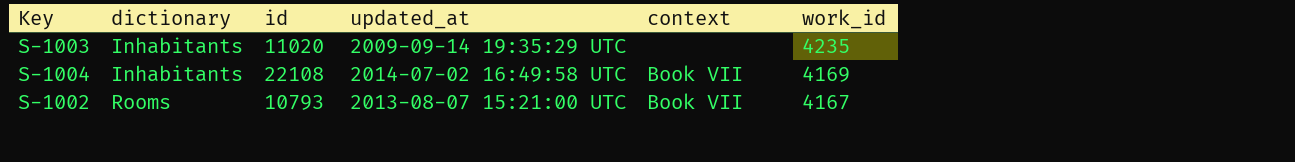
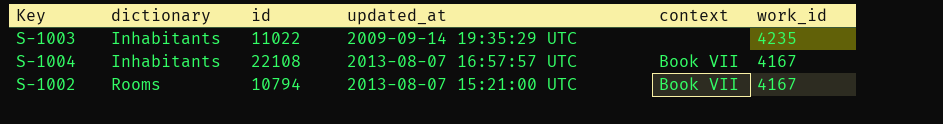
S-1003 | id: 11020 -> 11022
S-1004 | updated_at: 2014-07-02 16:49:58 UTC -> 2013-08-07 16:57:57 UTC
S-1004 | work_id: 4169 -> 4167
S-1002 | id: 10793 -> 10794

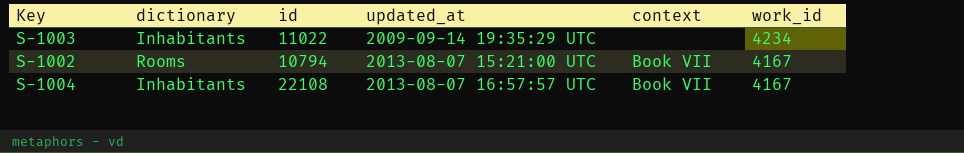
row order: dictionary ascending -> updated_at ascending
S-1003 | work_id: 4235 -> 4234

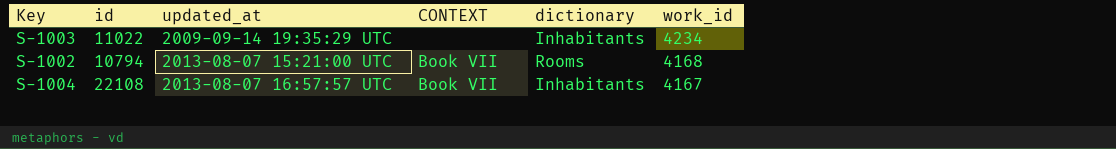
column name: context -> CONTEXT
column dictionary | position: 2 -> 5
S-1002 | work_id: 4167 -> 4168

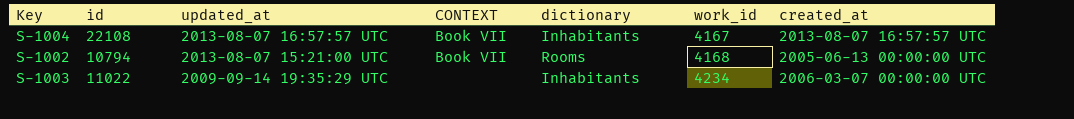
row order: updated_at ascending -> updated_at descending
column created_at | position: none -> 7

